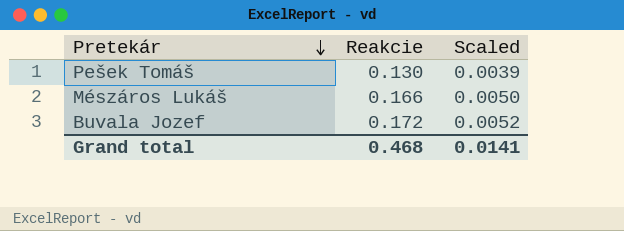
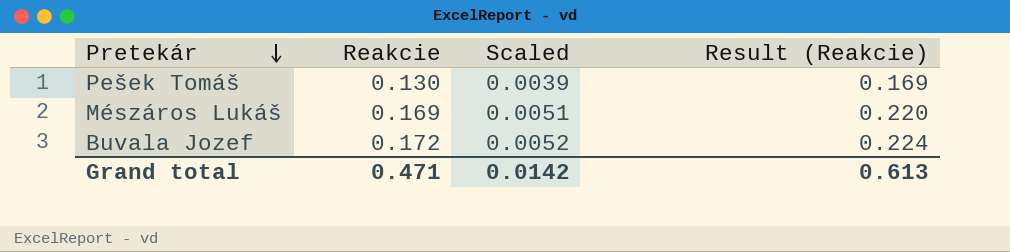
column Result (Reakcie) | formula: none -> [Reakcie] * 1.3
Mészáros Lukáš | Reakcie: 0.166 -> 0.169
Mészáros Lukáš | Scaled: 0.0050 -> 0.0051
Grand total | Reakcie: 0.468 -> 0.471
Grand total | Scaled: 0.0141 -> 0.0142

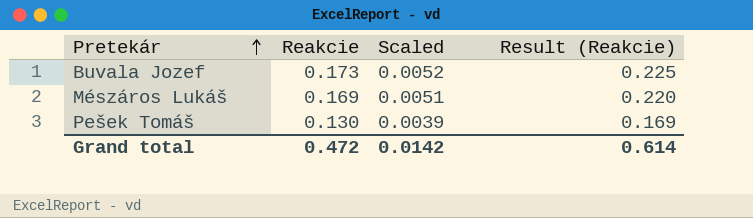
row order: Pretekár descending -> Pretekár ascending
Buvala Jozef | Reakcie: 0.172 -> 0.173
Buvala Jozef | Result (Reakcie): 0.224 -> 0.225
Grand total | Reakcie: 0.471 -> 0.472
Grand total | Result (Reakcie): 0.613 -> 0.614

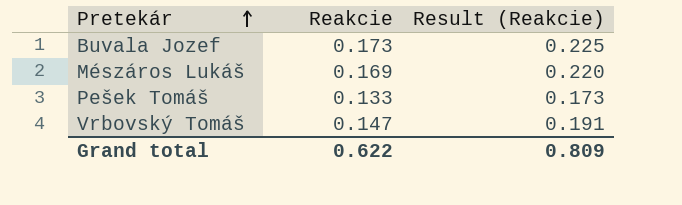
column Scaled | formula: [Reakcie] * 0.03 -> none
Pešek Tomáš | Reakcie: 0.130 -> 0.133
Pešek Tomáš | Result (Reakcie): 0.169 -> 0.173
row Vrbovský Tomáš: none -> 0.147 | 0.191
Grand total | Reakcie: 0.472 -> 0.622
Grand total | Result (Reakcie): 0.614 -> 0.809

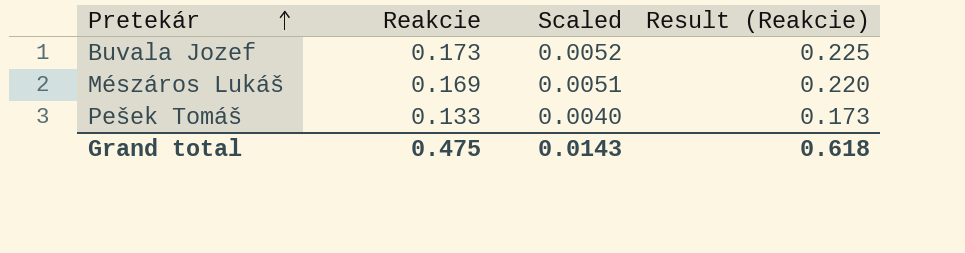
column Scaled | formula: none -> [Reakcie] * 0.03
row Vrbovský Tomáš: 0.147 | 0.191 -> none
Grand total | Reakcie: 0.622 -> 0.475
Grand total | Result (Reakcie): 0.809 -> 0.618

